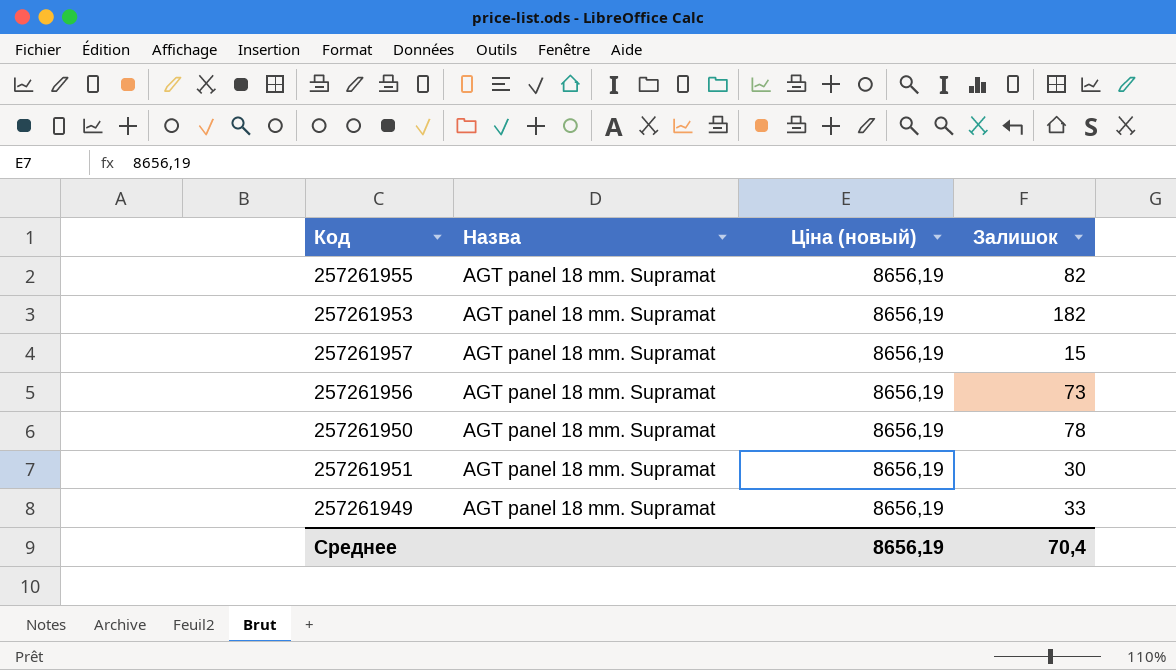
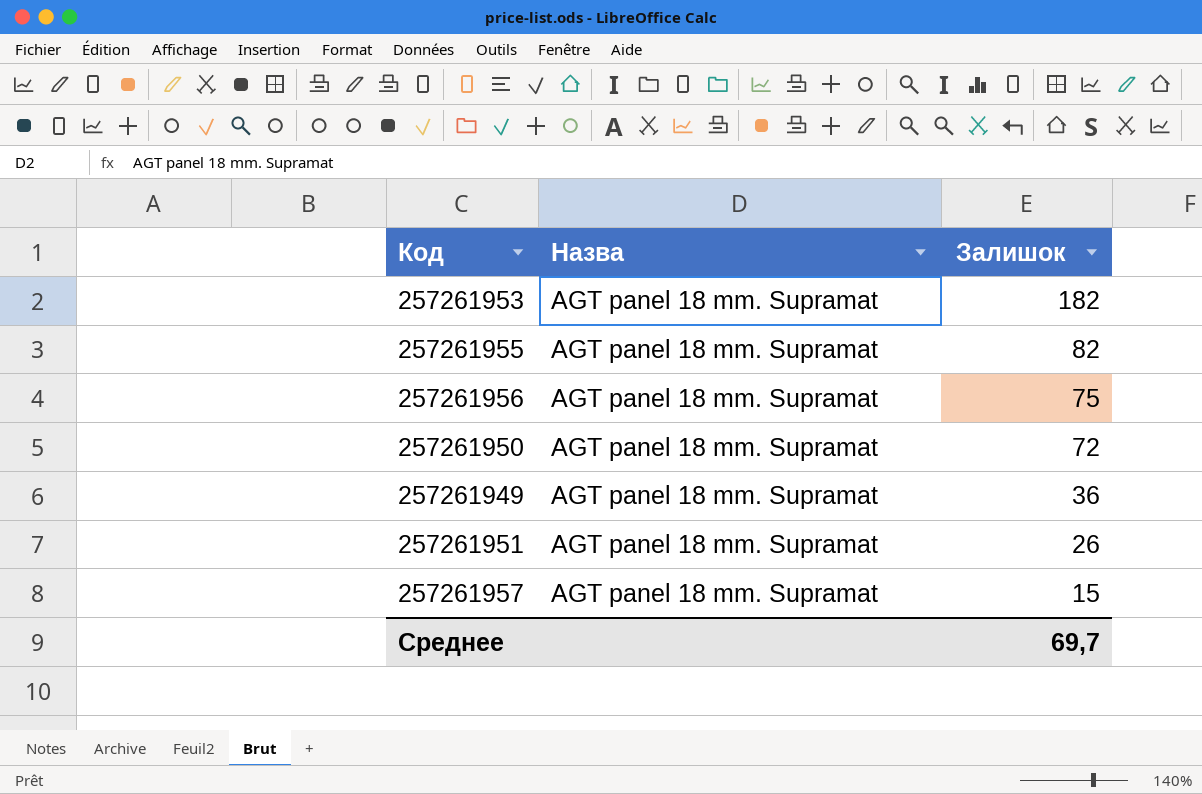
row order: none -> Залишок descending
column Ціна (новый) | position: 3 -> none
257261956 | Залишок: 73 -> 75
257261950 | Залишок: 78 -> 72
257261949 | Залишок: 33 -> 36
257261951 | Залишок: 30 -> 26
Среднее | Залишок: 70,4 -> 69,7

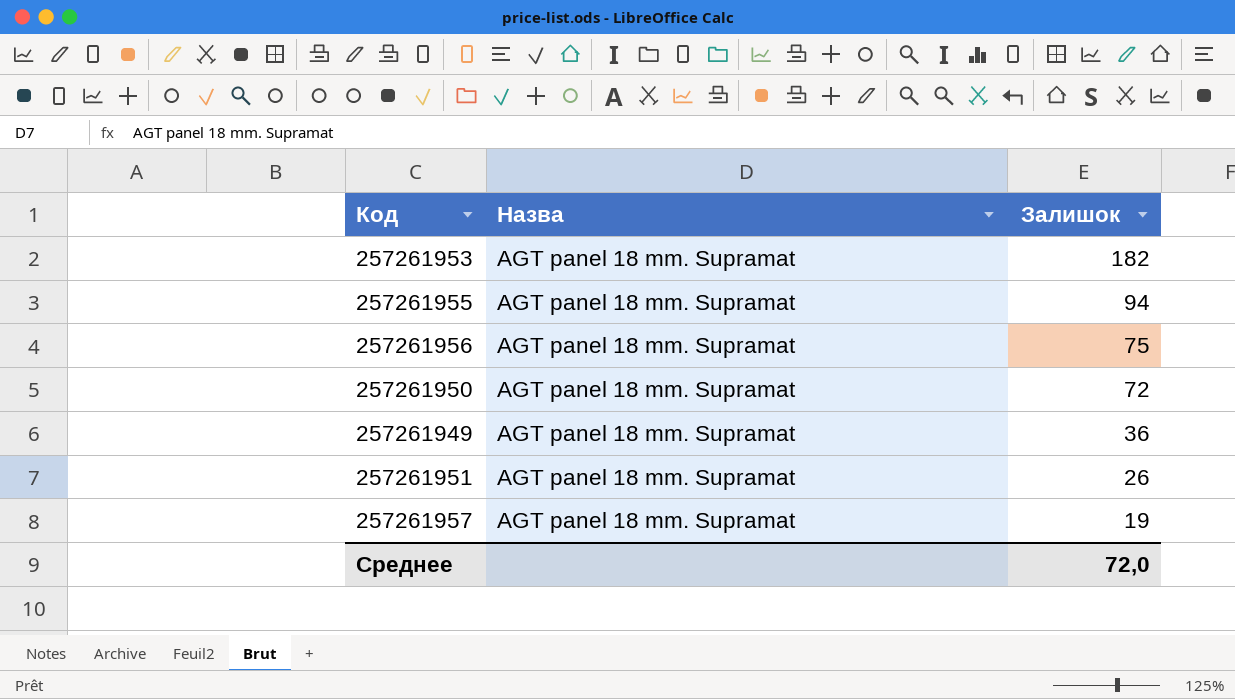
257261955 | Залишок: 82 -> 94
257261957 | Залишок: 15 -> 19
Среднее | Залишок: 69,7 -> 72,0

